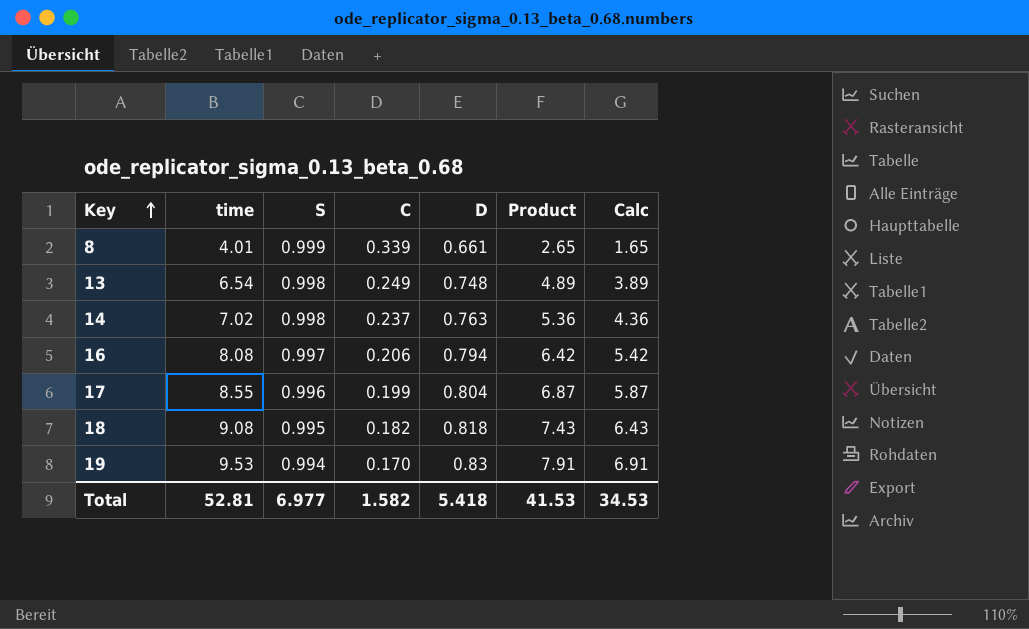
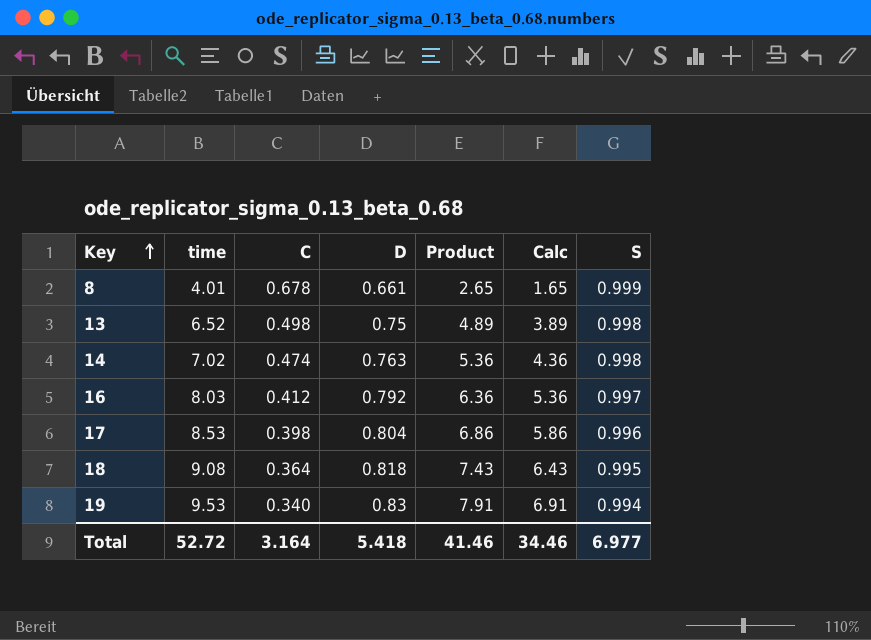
column S | position: 3 -> 7
8 | C: 0.339 -> 0.678
13 | time: 6.54 -> 6.52
13 | C: 0.249 -> 0.498
13 | D: 0.748 -> 0.75
14 | C: 0.237 -> 0.474
16 | time: 8.08 -> 8.03
16 | C: 0.206 -> 0.412
16 | D: 0.794 -> 0.792
16 | Product: 6.42 -> 6.36
16 | Calc: 5.42 -> 5.36
17 | time: 8.55 -> 8.53
17 | C: 0.199 -> 0.398
17 | Product: 6.87 -> 6.86
17 | Calc: 5.87 -> 5.86
18 | C: 0.182 -> 0.364
19 | C: 0.170 -> 0.340
Total | time: 52.81 -> 52.72
Total | C: 1.582 -> 3.164
Total | Product: 41.53 -> 41.46
Total | Calc: 34.53 -> 34.46

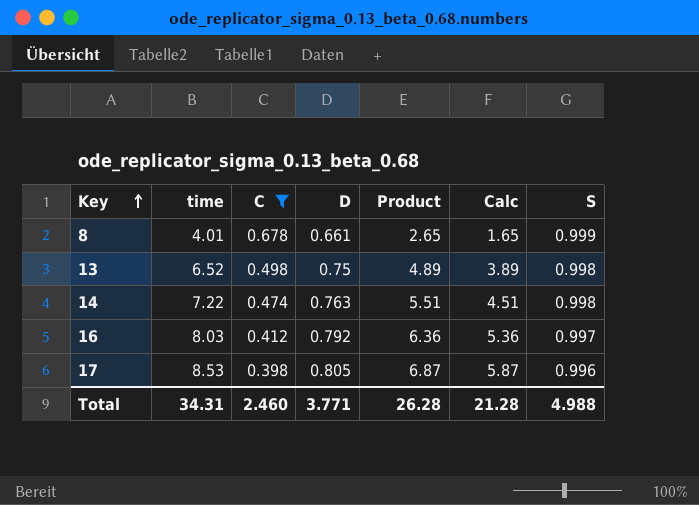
filter: none -> C >= 0.398
14 | time: 7.02 -> 7.22
14 | Product: 5.36 -> 5.51
14 | Calc: 4.36 -> 4.51
17 | D: 0.804 -> 0.805
17 | Product: 6.86 -> 6.87
17 | Calc: 5.86 -> 5.87
Total | time: 52.72 -> 34.31
Total | C: 3.164 -> 2.460
Total | D: 5.418 -> 3.771
Total | Product: 41.46 -> 26.28
Total | Calc: 34.46 -> 21.28
Total | S: 6.977 -> 4.988

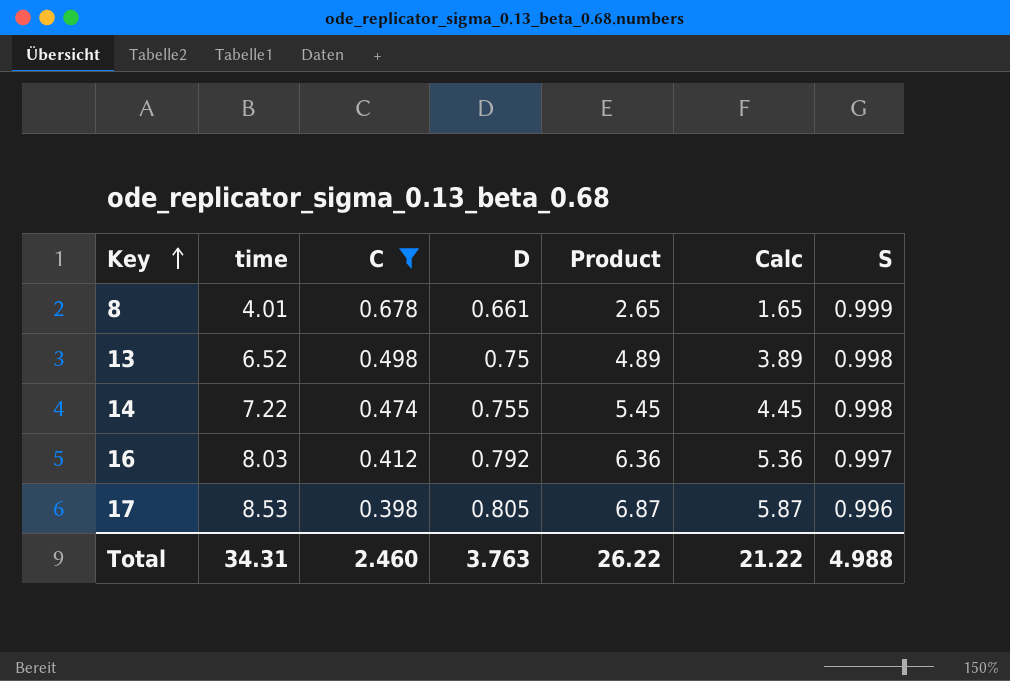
14 | D: 0.763 -> 0.755
14 | Product: 5.51 -> 5.45
14 | Calc: 4.51 -> 4.45
Total | D: 3.771 -> 3.763
Total | Product: 26.28 -> 26.22
Total | Calc: 21.28 -> 21.22

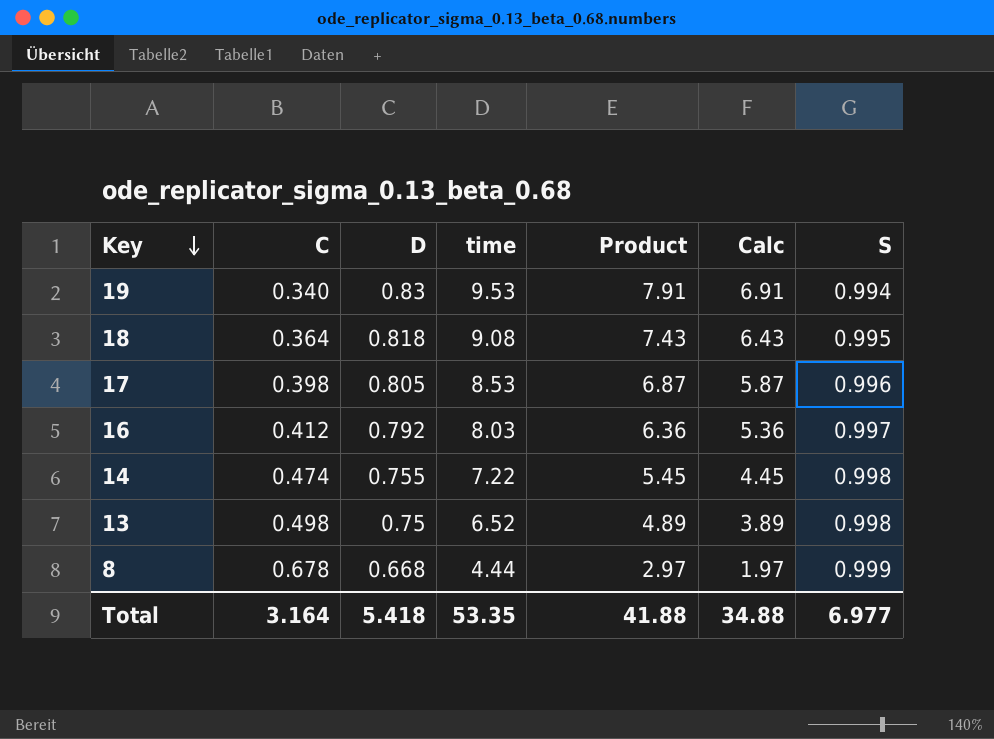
filter: C >= 0.398 -> none
row order: Key ascending -> Key descending
column time | position: 2 -> 4
8 | D: 0.661 -> 0.668
8 | time: 4.01 -> 4.44
8 | Product: 2.65 -> 2.97
8 | Calc: 1.65 -> 1.97
Total | C: 2.460 -> 3.164
Total | D: 3.763 -> 5.418
Total | time: 34.31 -> 53.35
Total | Product: 26.22 -> 41.88
Total | Calc: 21.22 -> 34.88
Total | S: 4.988 -> 6.977

